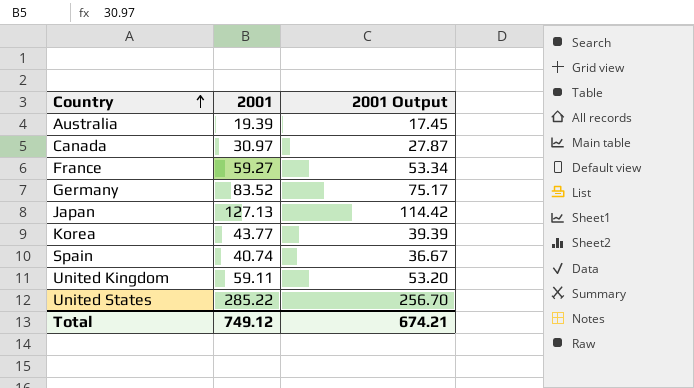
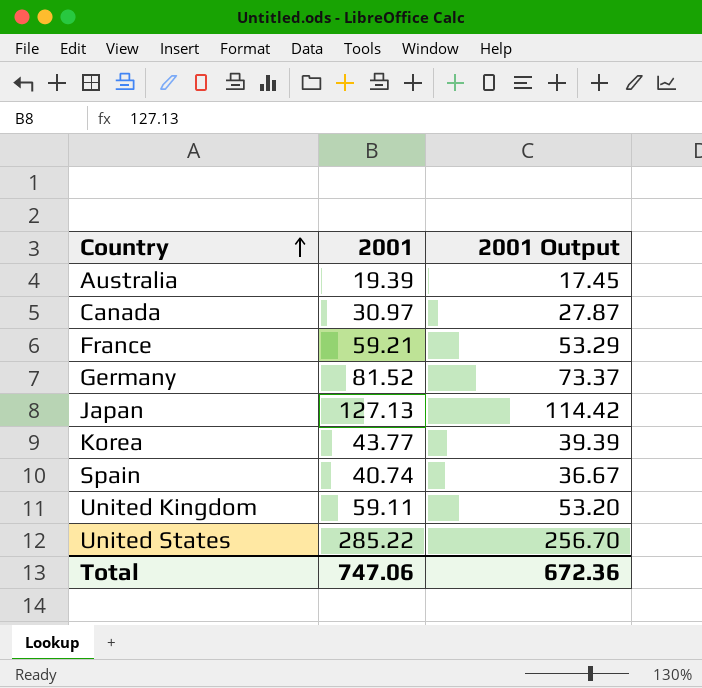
France | 2001: 59.27 -> 59.21
France | 2001 Output: 53.34 -> 53.29
Germany | 2001: 83.52 -> 81.52
Germany | 2001 Output: 75.17 -> 73.37
Total | 2001: 749.12 -> 747.06
Total | 2001 Output: 674.21 -> 672.36

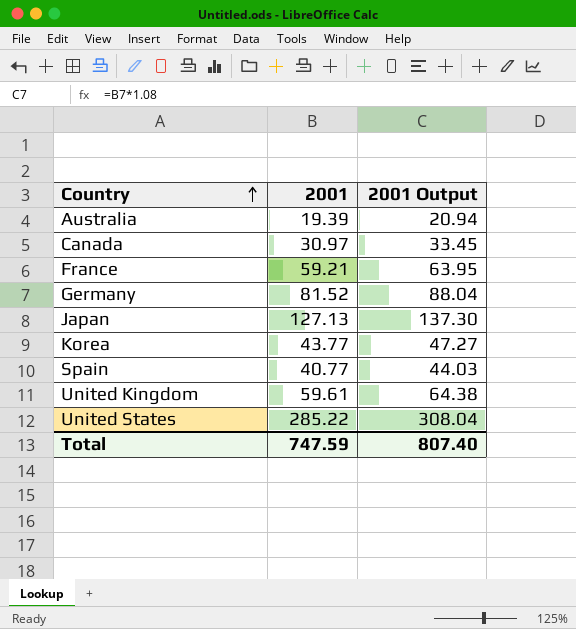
column 2001 Output | formula: [2001] * 0.9 -> [2001] * 1.08
Spain | 2001: 40.74 -> 40.77
United Kingdom | 2001: 59.11 -> 59.61
Total | 2001: 747.06 -> 747.59
Total | 2001 Output: 672.36 -> 807.40

